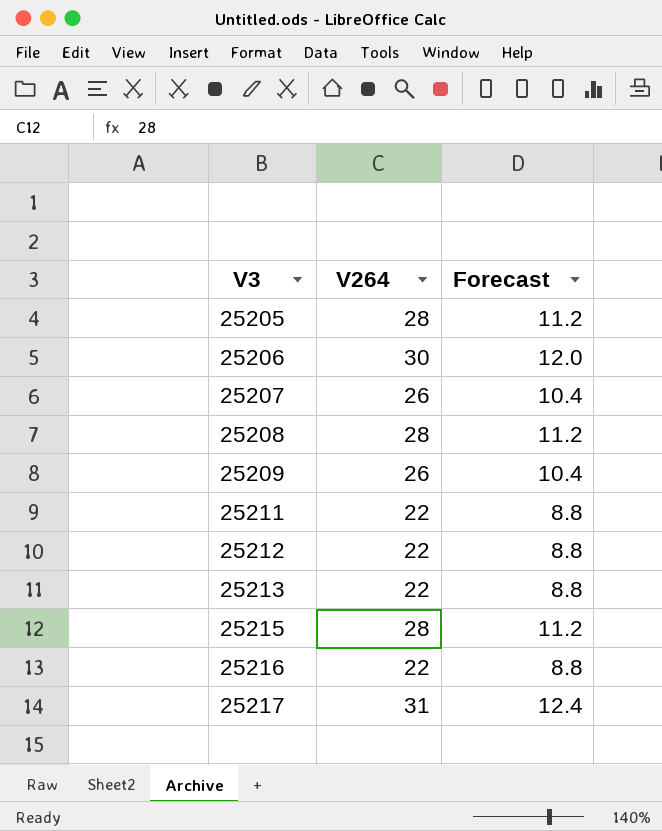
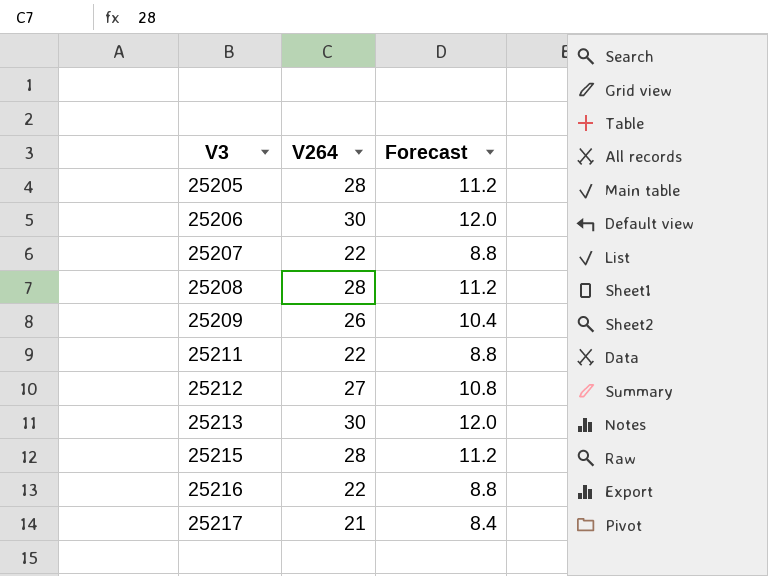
25207 | V264: 26 -> 22
25207 | Forecast: 10.4 -> 8.8
25212 | V264: 22 -> 27
25212 | Forecast: 8.8 -> 10.8
25213 | V264: 22 -> 30
25213 | Forecast: 8.8 -> 12.0
25217 | V264: 31 -> 21
25217 | Forecast: 12.4 -> 8.4

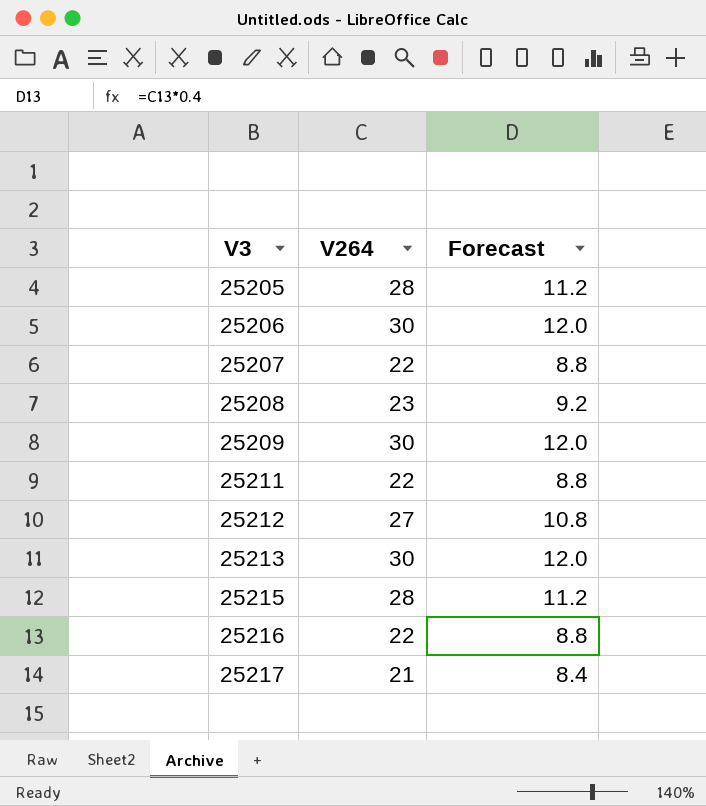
25208 | V264: 28 -> 23
25208 | Forecast: 11.2 -> 9.2
25209 | V264: 26 -> 30
25209 | Forecast: 10.4 -> 12.0

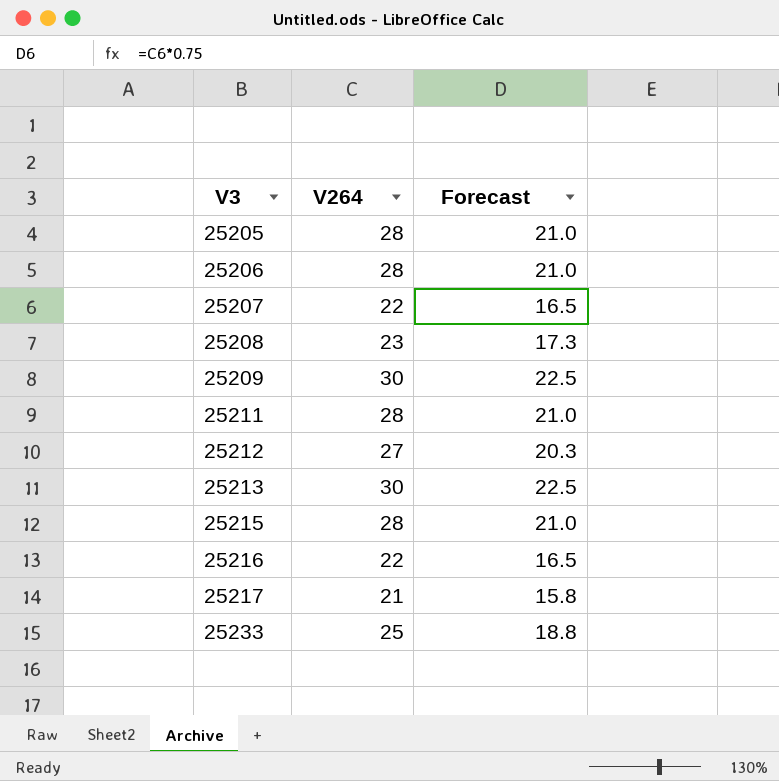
column Forecast | formula: [V264] * 0.4 -> [V264] * 0.75
25206 | V264: 30 -> 28
25211 | V264: 22 -> 28
row 25233: none -> 25 | 18.8

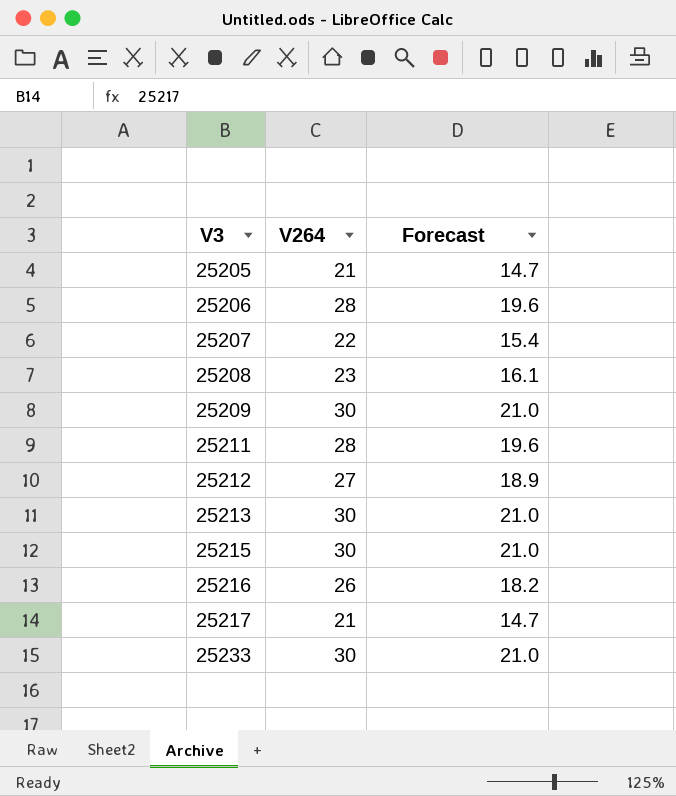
column Forecast | formula: [V264] * 0.75 -> [V264] * 0.7
25205 | V264: 28 -> 21
25215 | V264: 28 -> 30
25216 | V264: 22 -> 26
25233 | V264: 25 -> 30

